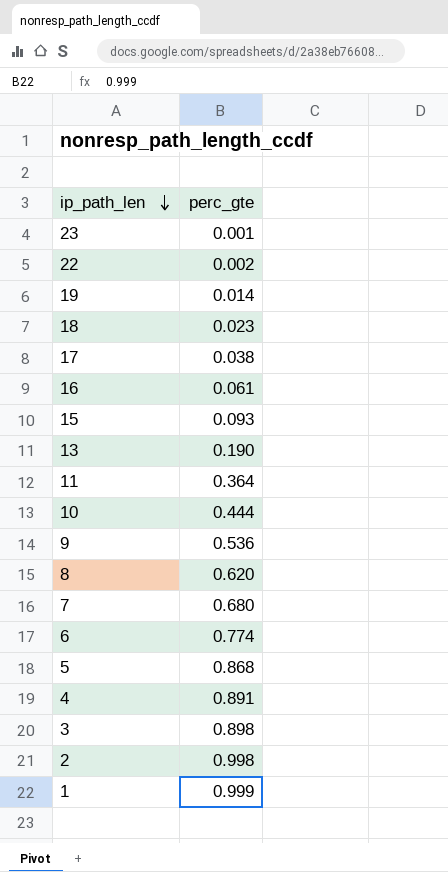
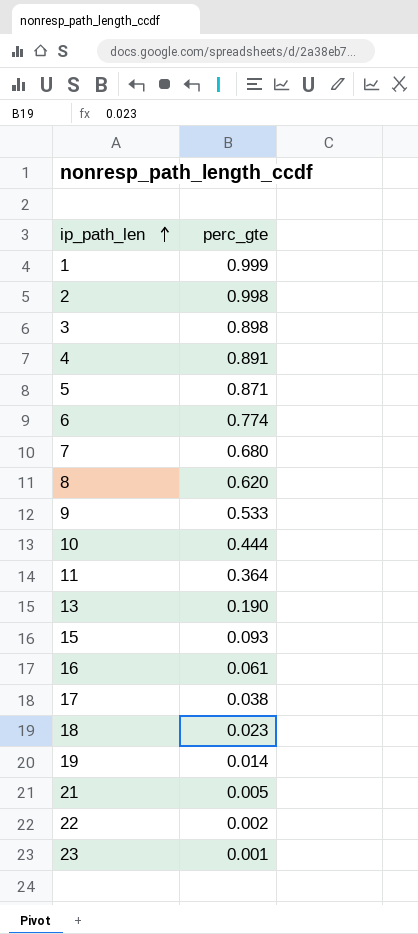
row order: ip_path_len descending -> ip_path_len ascending
5 | perc_gte: 0.868 -> 0.871
9 | perc_gte: 0.536 -> 0.533
row 21: none -> 0.005

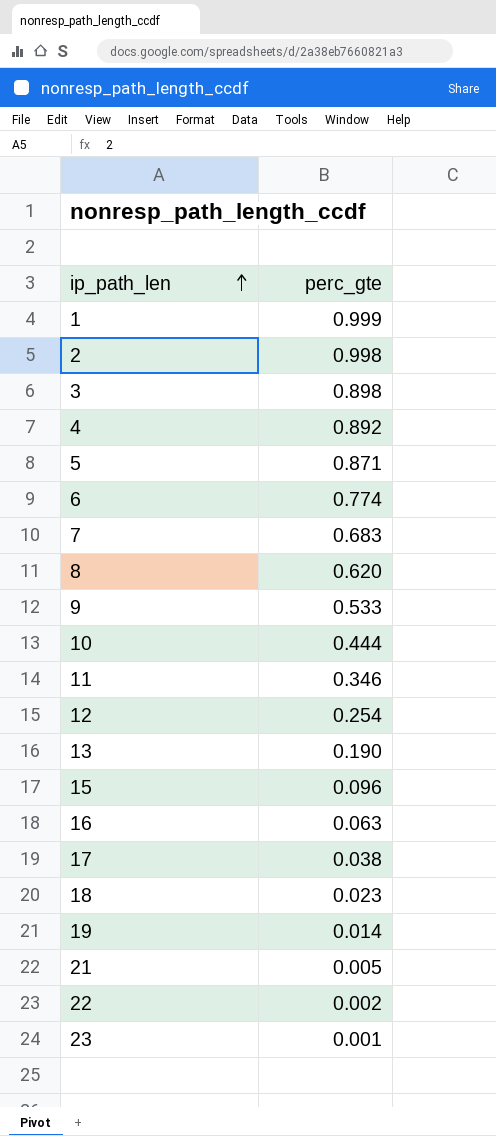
4 | perc_gte: 0.891 -> 0.892
7 | perc_gte: 0.680 -> 0.683
11 | perc_gte: 0.364 -> 0.346
row 12: none -> 0.254
15 | perc_gte: 0.093 -> 0.096
16 | perc_gte: 0.061 -> 0.063

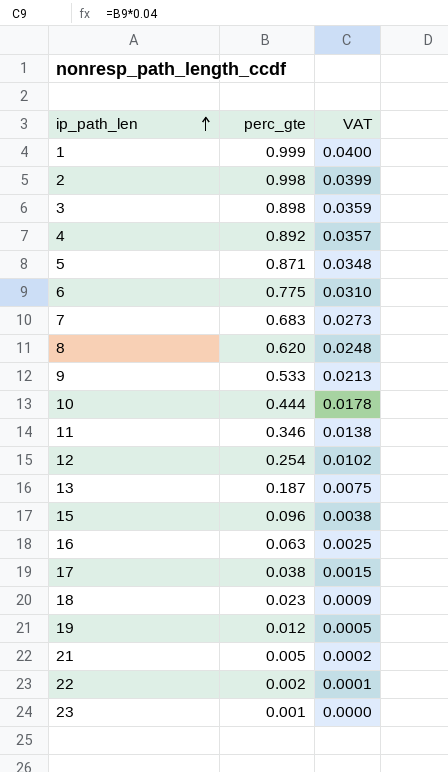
column VAT | formula: none -> [perc_gte] * 0.04
6 | perc_gte: 0.774 -> 0.775
13 | perc_gte: 0.190 -> 0.187
19 | perc_gte: 0.014 -> 0.012

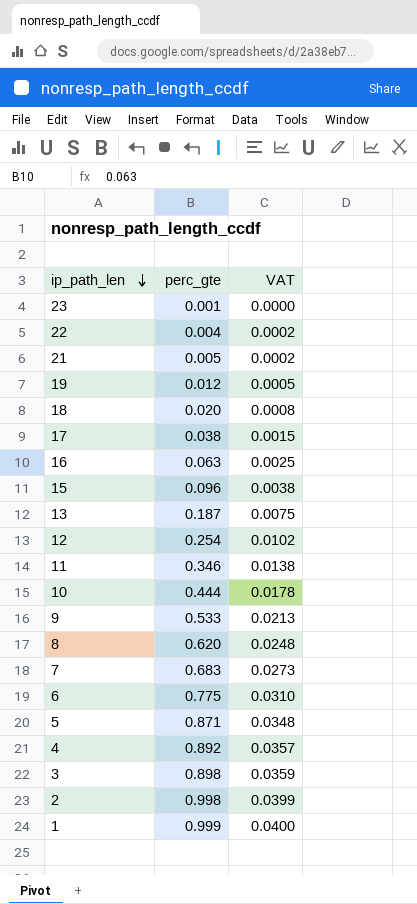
row order: ip_path_len ascending -> ip_path_len descending
22 | perc_gte: 0.002 -> 0.004
22 | VAT: 0.0001 -> 0.0002
18 | perc_gte: 0.023 -> 0.020
18 | VAT: 0.0009 -> 0.0008

